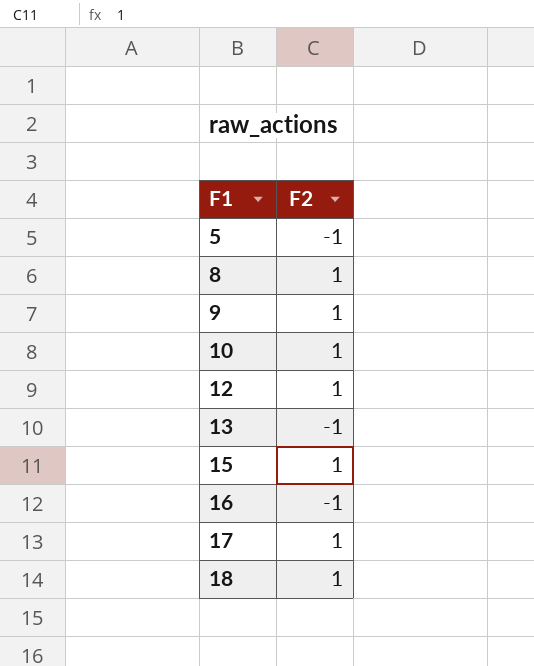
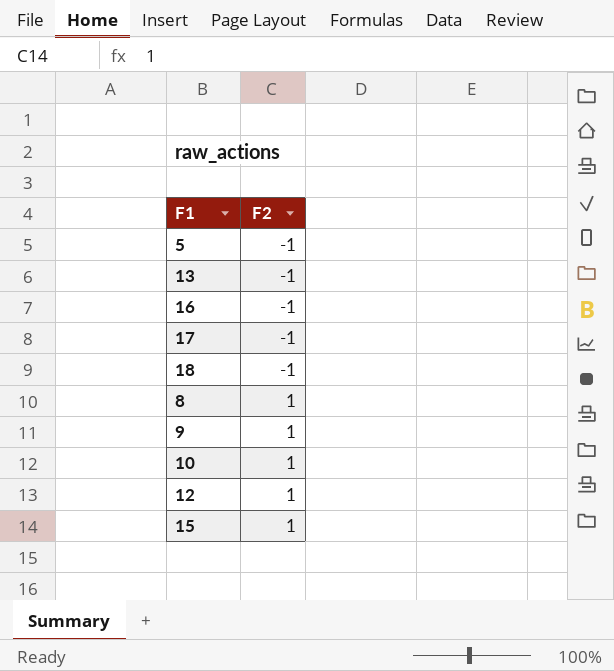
row order: F1 ascending -> F2 ascending
17 | F2: 1 -> -1
18 | F2: 1 -> -1

